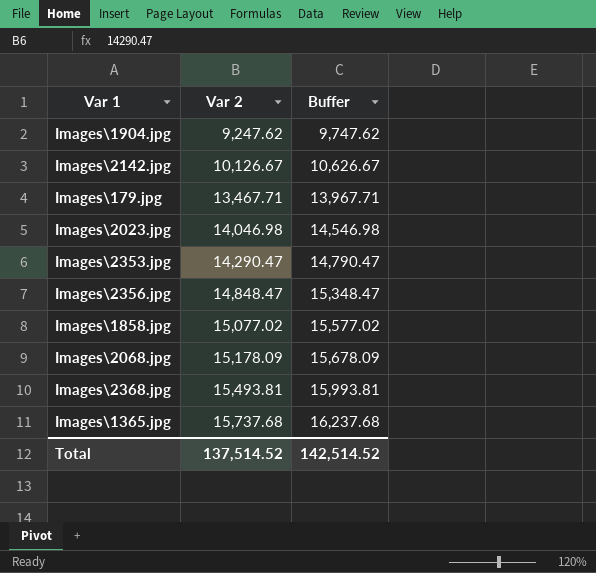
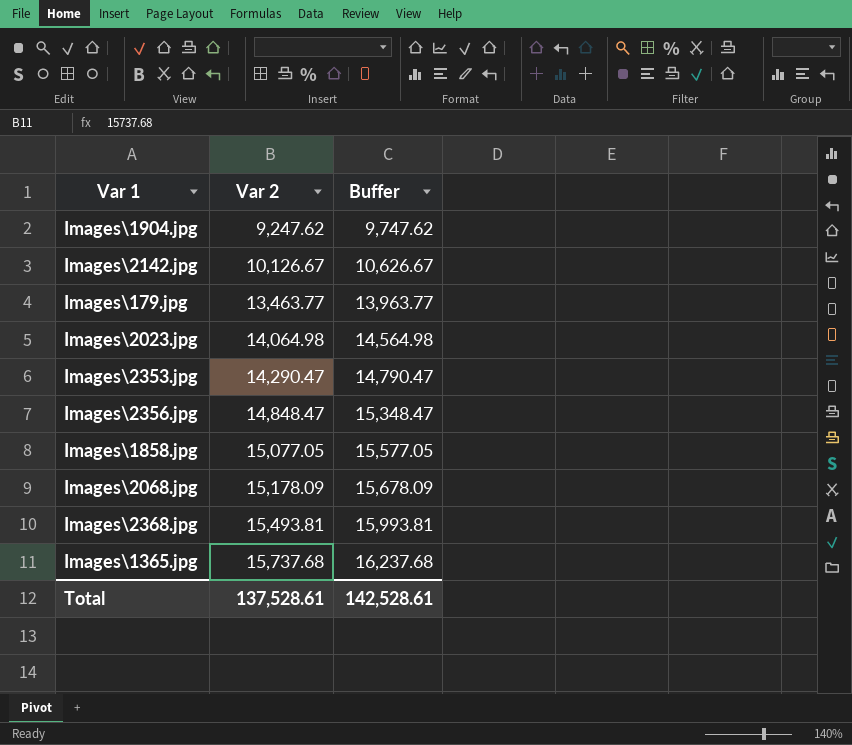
Images\179.jpg | Var 2: 13,467.71 -> 13,463.77
Images\179.jpg | Buffer: 13,967.71 -> 13,963.77
Images\2023.jpg | Var 2: 14,046.98 -> 14,064.98
Images\2023.jpg | Buffer: 14,546.98 -> 14,564.98
Images\1858.jpg | Var 2: 15,077.02 -> 15,077.05
Images\1858.jpg | Buffer: 15,577.02 -> 15,577.05
Total | Var 2: 137,514.52 -> 137,528.61
Total | Buffer: 142,514.52 -> 142,528.61

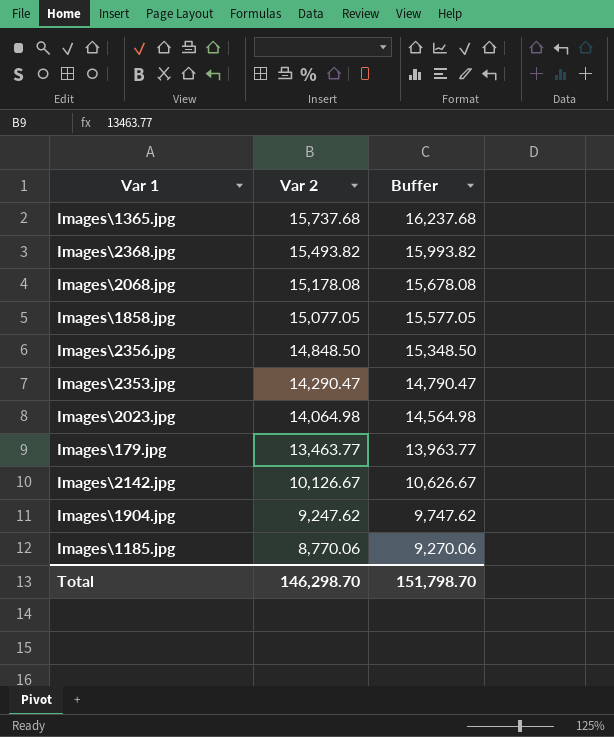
row order: Var 2 ascending -> Var 2 descending
Images\2368.jpg | Var 2: 15,493.81 -> 15,493.82
Images\2368.jpg | Buffer: 15,993.81 -> 15,993.82
Images\2068.jpg | Var 2: 15,178.09 -> 15,178.08
Images\2068.jpg | Buffer: 15,678.09 -> 15,678.08
Images\2356.jpg | Var 2: 14,848.47 -> 14,848.50
Images\2356.jpg | Buffer: 15,348.47 -> 15,348.50
row Images\1185.jpg: none -> 8,770.06 | 9,270.06
Total | Var 2: 137,528.61 -> 146,298.70
Total | Buffer: 142,528.61 -> 151,798.70

